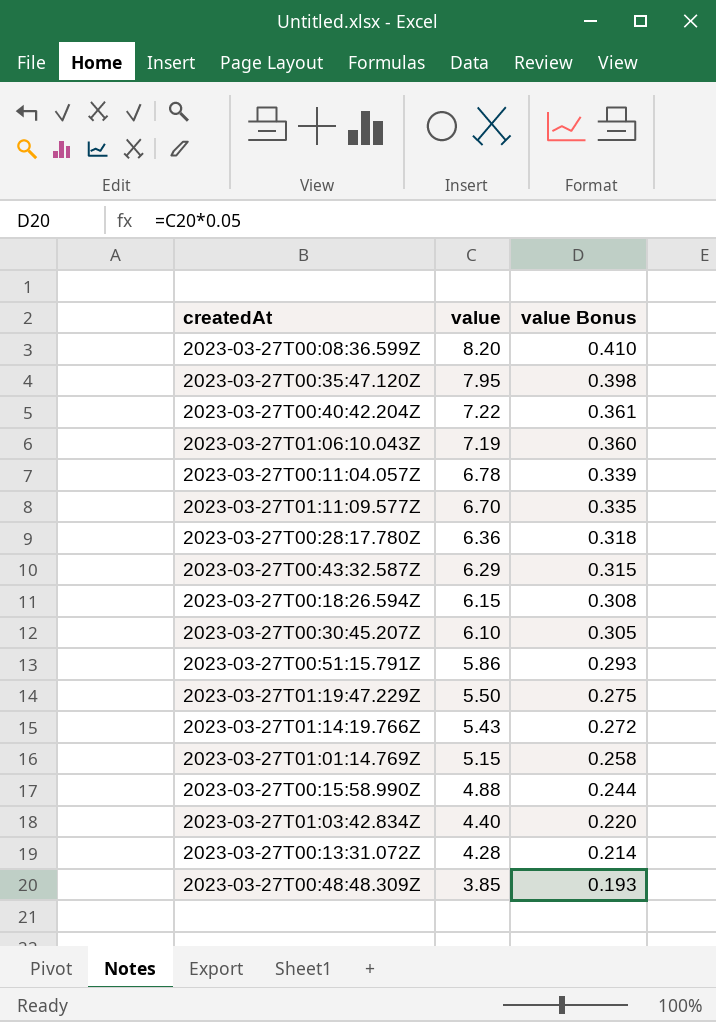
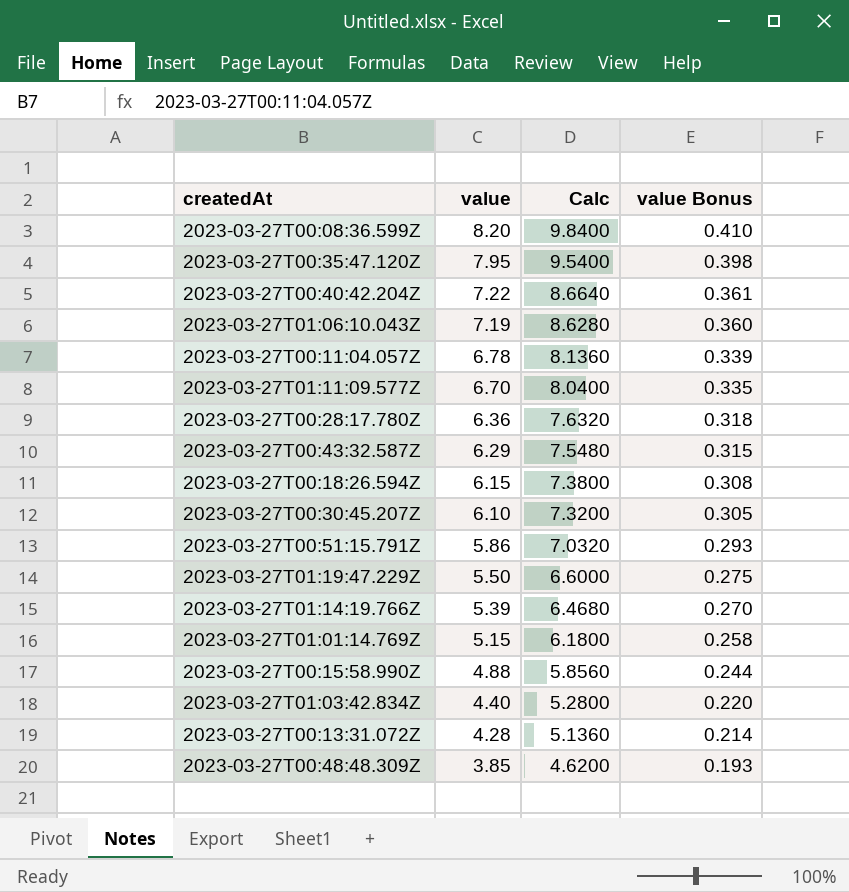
column Calc | formula: none -> [value] * 1.2
2023-03-27T01:14:19.766Z | value: 5.43 -> 5.39
2023-03-27T01:14:19.766Z | value Bonus: 0.272 -> 0.270

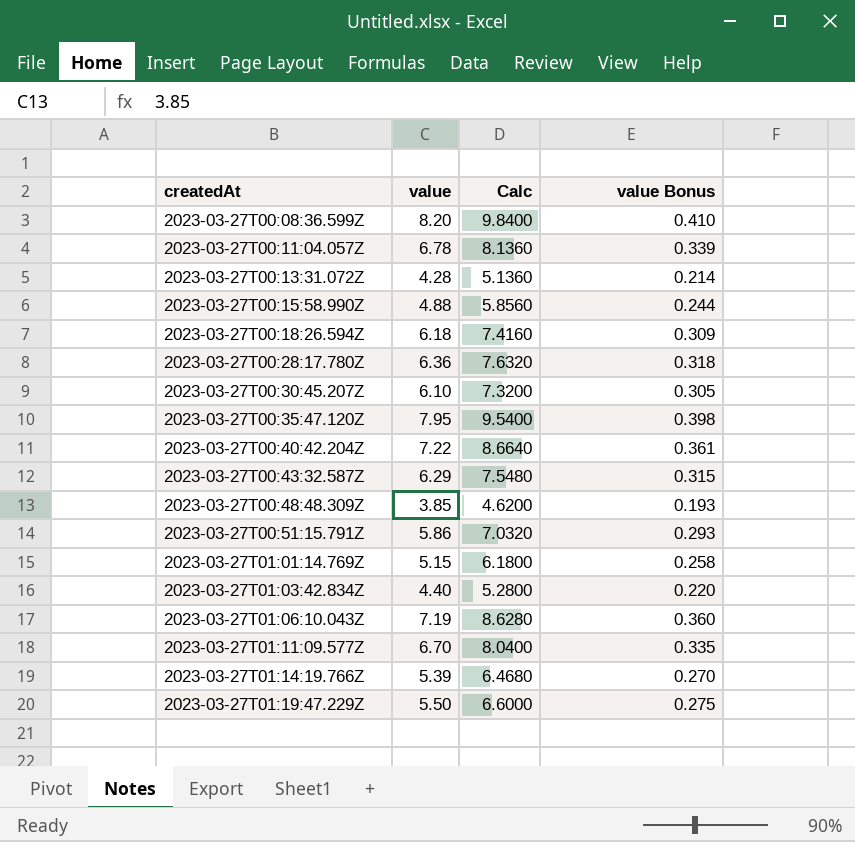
row order: value descending -> createdAt ascending
2023-03-27T00:18:26.594Z | value: 6.15 -> 6.18
2023-03-27T00:18:26.594Z | Calc: 7.3800 -> 7.4160
2023-03-27T00:18:26.594Z | value Bonus: 0.308 -> 0.309

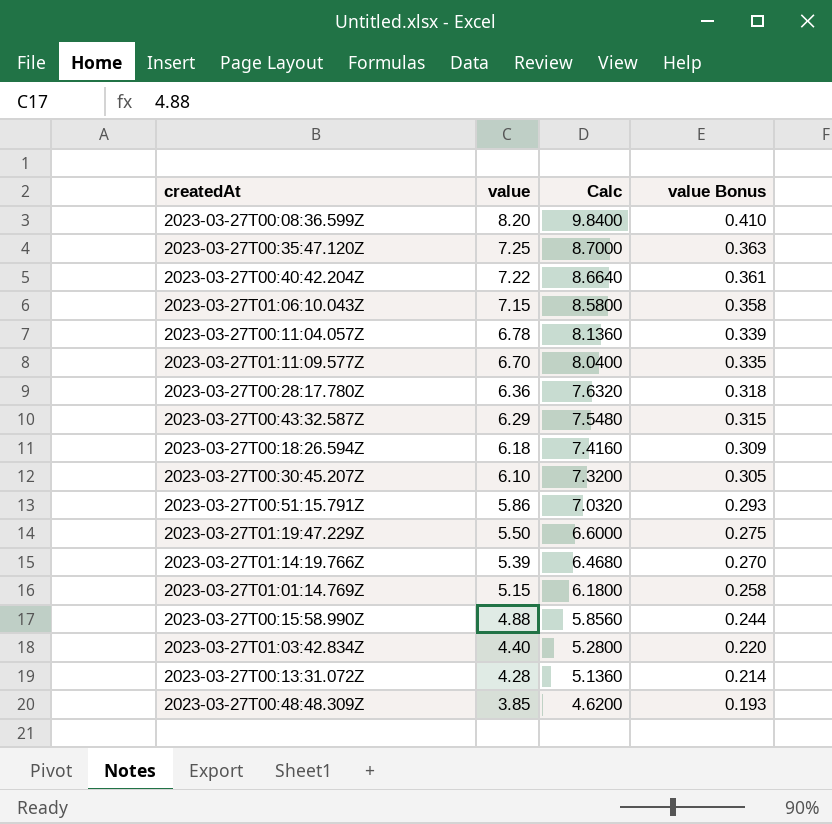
row order: createdAt ascending -> value descending
2023-03-27T00:35:47.120Z | value: 7.95 -> 7.25
2023-03-27T00:35:47.120Z | Calc: 9.5400 -> 8.7000
2023-03-27T00:35:47.120Z | value Bonus: 0.398 -> 0.363
2023-03-27T01:06:10.043Z | value: 7.19 -> 7.15
2023-03-27T01:06:10.043Z | Calc: 8.6280 -> 8.5800
2023-03-27T01:06:10.043Z | value Bonus: 0.360 -> 0.358

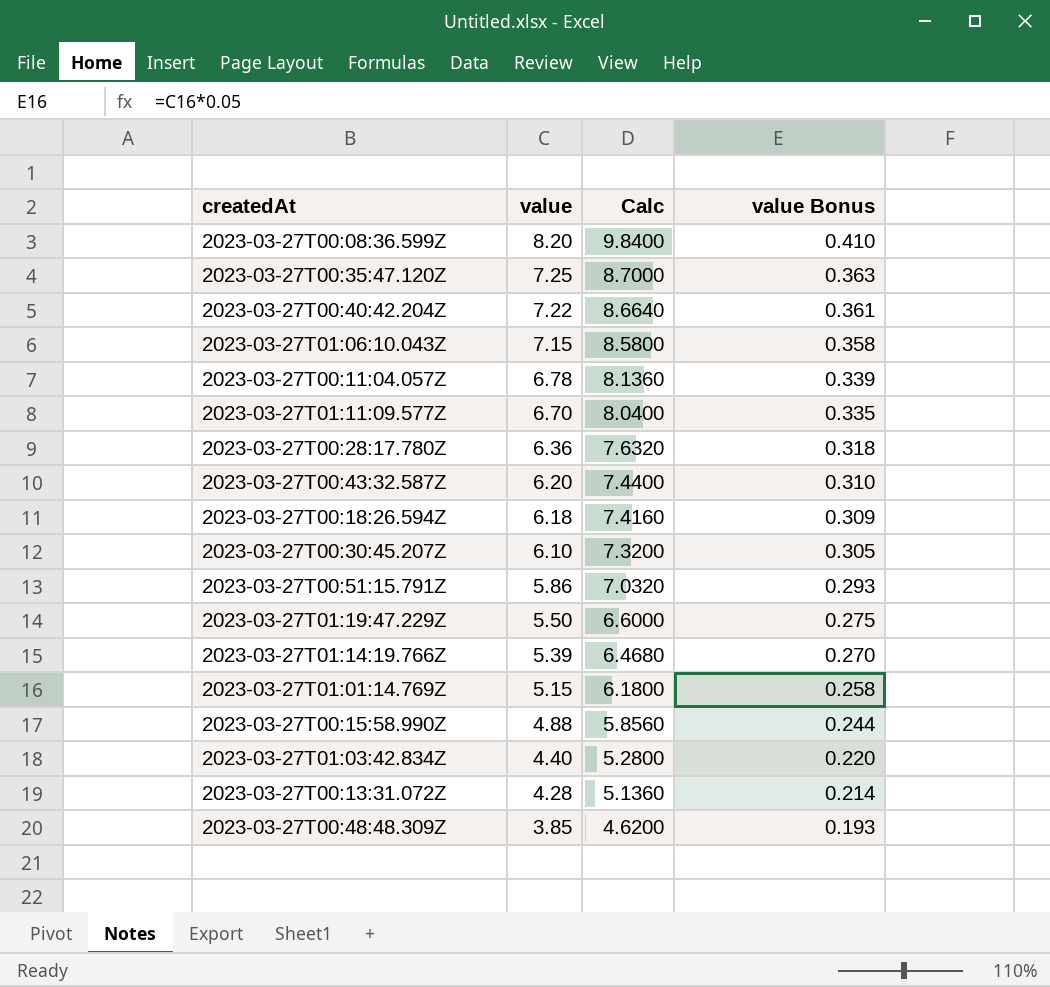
2023-03-27T00:43:32.587Z | value: 6.29 -> 6.20
2023-03-27T00:43:32.587Z | Calc: 7.5480 -> 7.4400
2023-03-27T00:43:32.587Z | value Bonus: 0.315 -> 0.310

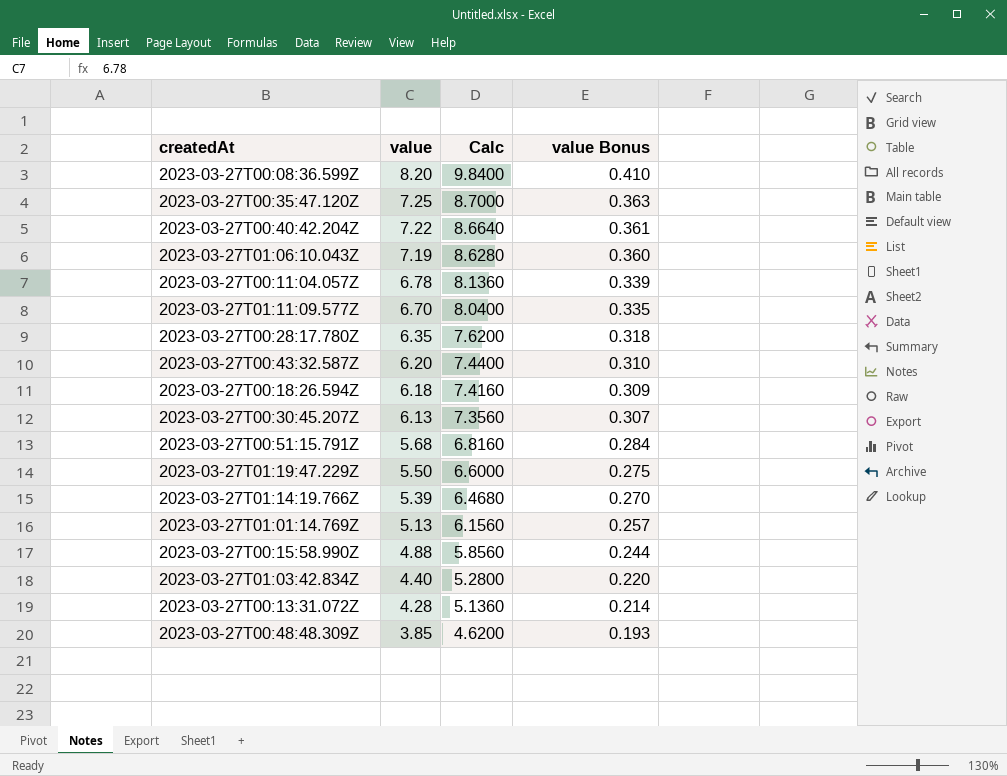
2023-03-27T01:06:10.043Z | value: 7.15 -> 7.19
2023-03-27T01:06:10.043Z | Calc: 8.5800 -> 8.6280
2023-03-27T01:06:10.043Z | value Bonus: 0.358 -> 0.360
2023-03-27T00:28:17.780Z | value: 6.36 -> 6.35
2023-03-27T00:28:17.780Z | Calc: 7.6320 -> 7.6200
2023-03-27T00:30:45.207Z | value: 6.10 -> 6.13
2023-03-27T00:30:45.207Z | Calc: 7.3200 -> 7.3560
2023-03-27T00:30:45.207Z | value Bonus: 0.305 -> 0.307
2023-03-27T00:51:15.791Z | value: 5.86 -> 5.68
2023-03-27T00:51:15.791Z | Calc: 7.0320 -> 6.8160
2023-03-27T00:51:15.791Z | value Bonus: 0.293 -> 0.284
2023-03-27T01:01:14.769Z | value: 5.15 -> 5.13
2023-03-27T01:01:14.769Z | Calc: 6.1800 -> 6.1560
2023-03-27T01:01:14.769Z | value Bonus: 0.258 -> 0.257

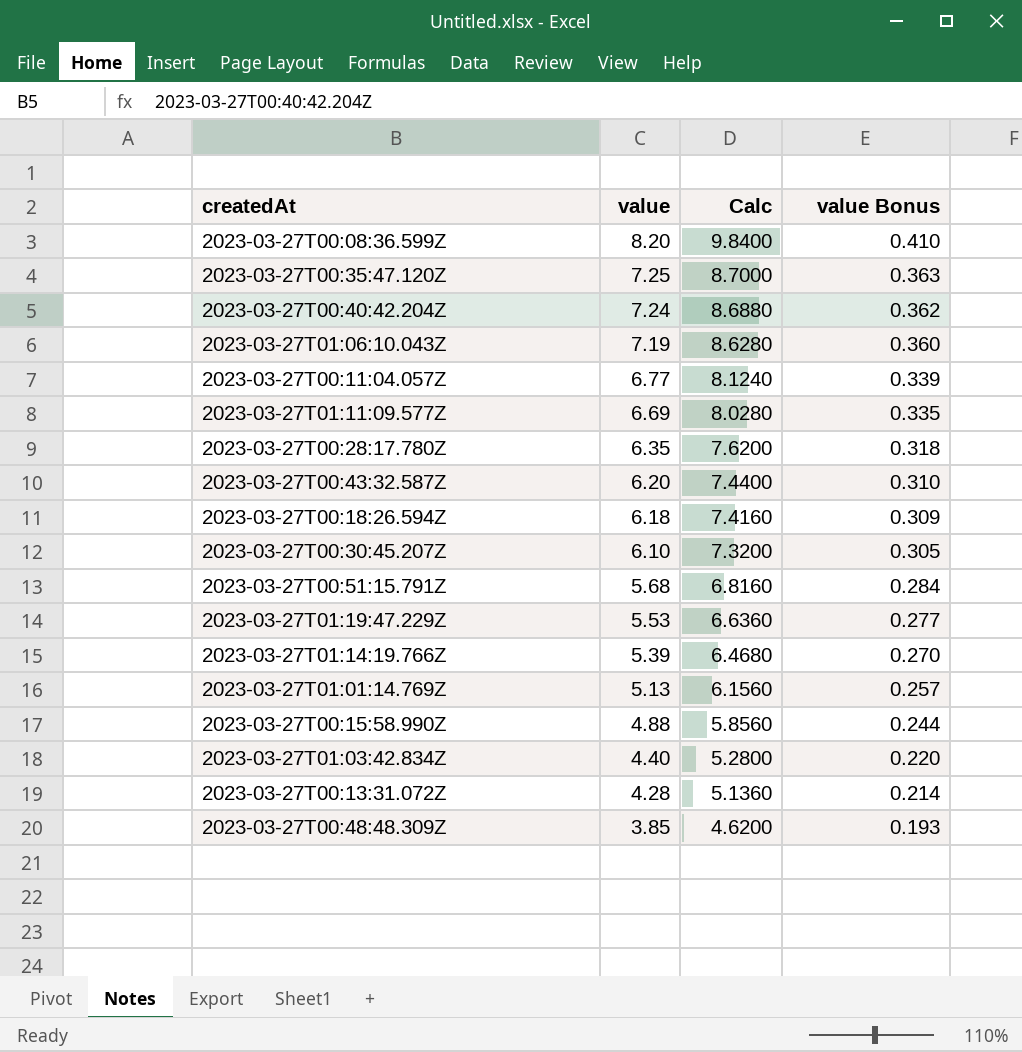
2023-03-27T00:40:42.204Z | value: 7.22 -> 7.24
2023-03-27T00:40:42.204Z | Calc: 8.6640 -> 8.6880
2023-03-27T00:40:42.204Z | value Bonus: 0.361 -> 0.362
2023-03-27T00:11:04.057Z | value: 6.78 -> 6.77
2023-03-27T00:11:04.057Z | Calc: 8.1360 -> 8.1240
2023-03-27T01:11:09.577Z | value: 6.70 -> 6.69
2023-03-27T01:11:09.577Z | Calc: 8.0400 -> 8.0280
2023-03-27T00:30:45.207Z | value: 6.13 -> 6.10
2023-03-27T00:30:45.207Z | Calc: 7.3560 -> 7.3200
2023-03-27T00:30:45.207Z | value Bonus: 0.307 -> 0.305
2023-03-27T01:19:47.229Z | value: 5.50 -> 5.53
2023-03-27T01:19:47.229Z | Calc: 6.6000 -> 6.6360
2023-03-27T01:19:47.229Z | value Bonus: 0.275 -> 0.277

